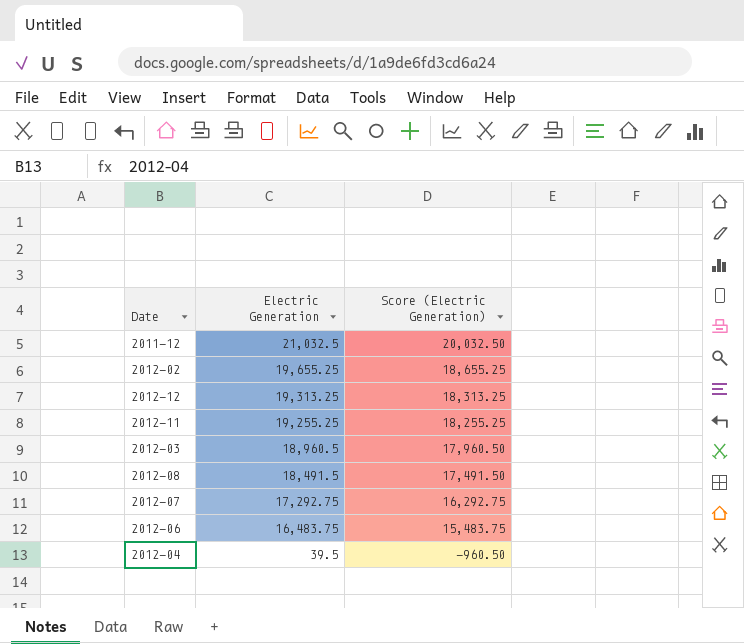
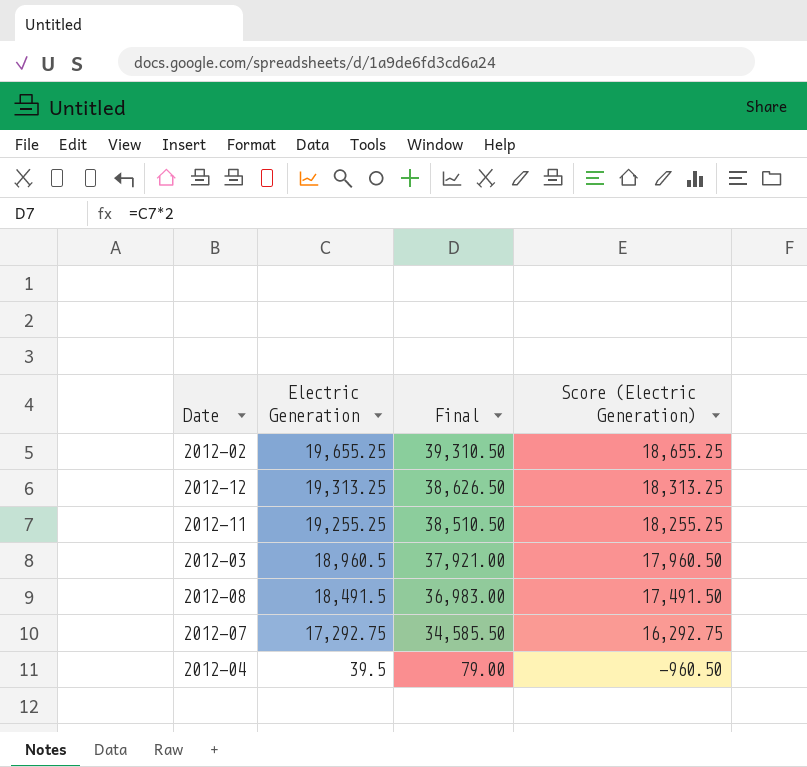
column Final | formula: none -> [Electric Generation] * 2
row 2011-12: 21,032.5 | 20,032.50 -> none
row 2012-06: 16,483.75 | 15,483.75 -> none

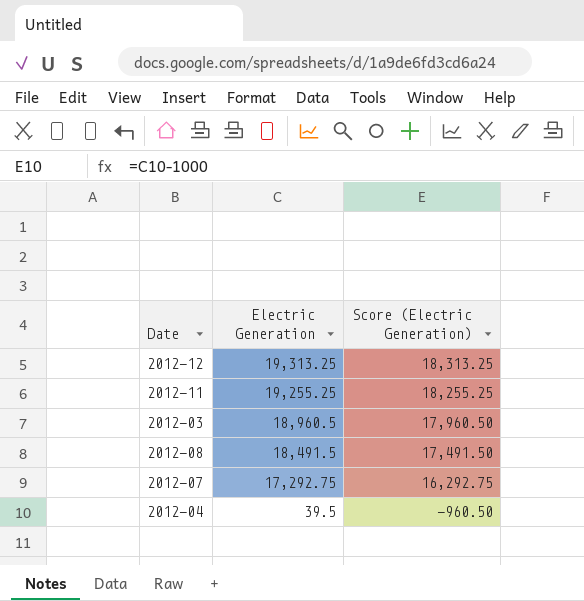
column Final | formula: [Electric Generation] * 2 -> none
row 2012-02: 19,655.25 | 39,310.50 | 18,655.25 -> none

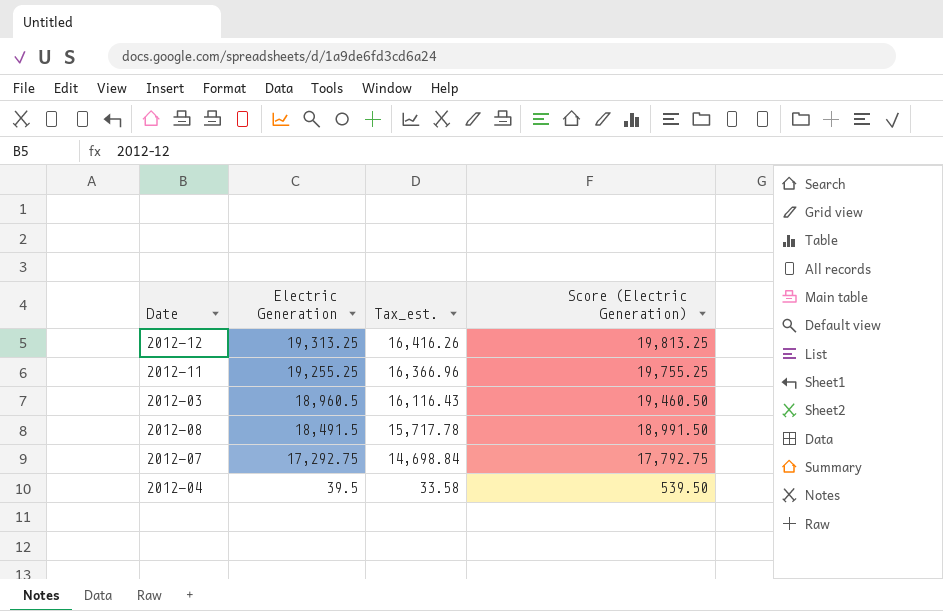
column Tax_est. | formula: none -> [Electric Generation] * 0.85
column Score (Electric Generation) | formula: [Electric Generation] - 1000 -> [Electric Generation] + 500

